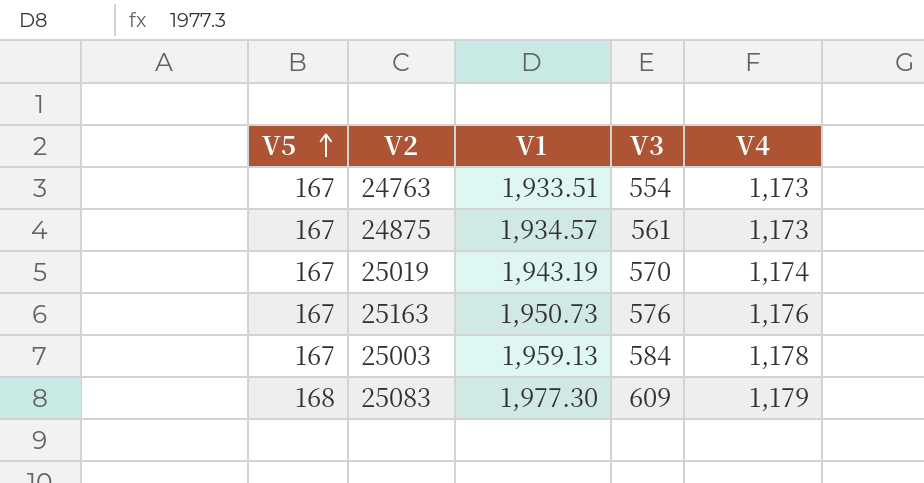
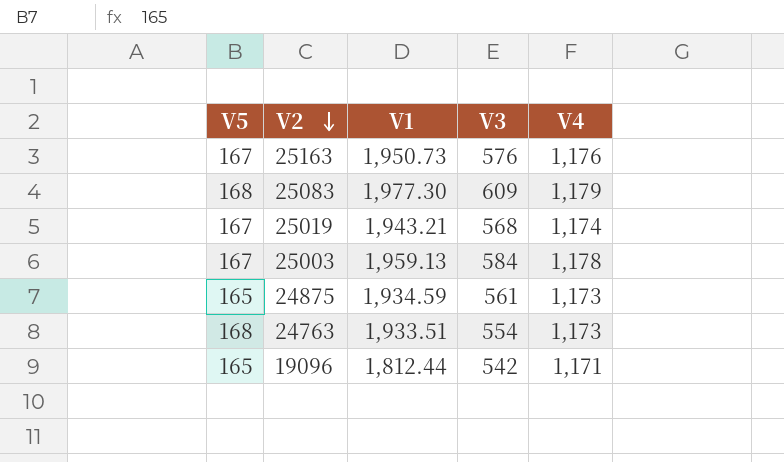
row order: V5 ascending -> V2 descending
25019 | V1: 1,943.19 -> 1,943.21
25019 | V3: 570 -> 568
24875 | V5: 167 -> 165
24875 | V1: 1,934.57 -> 1,934.59
24763 | V5: 167 -> 168
row 19096: none -> 165 | 1,812.44 | 542 | 1,171

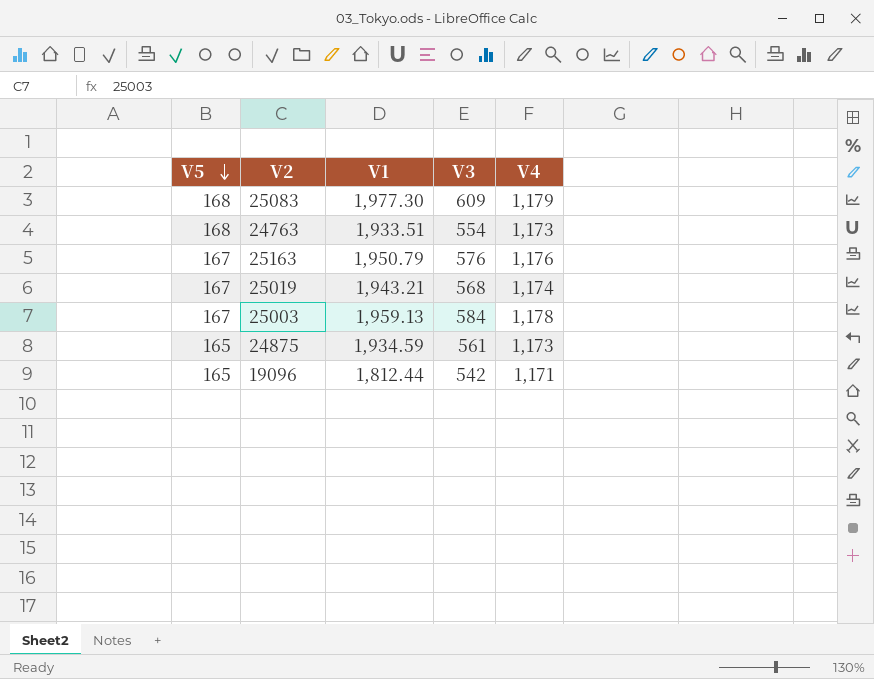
row order: V2 descending -> V5 descending
25163 | V1: 1,950.73 -> 1,950.79

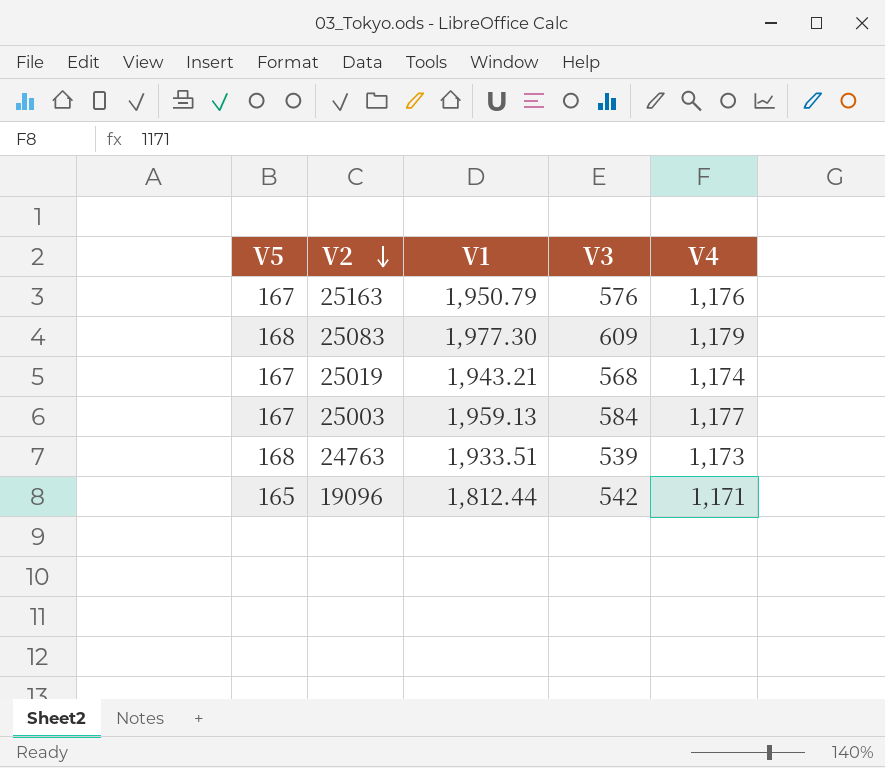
row order: V5 descending -> V2 descending
row 24875: 165 | 1,934.59 | 561 | 1,173 -> none
25003 | V4: 1,178 -> 1,177
24763 | V3: 554 -> 539

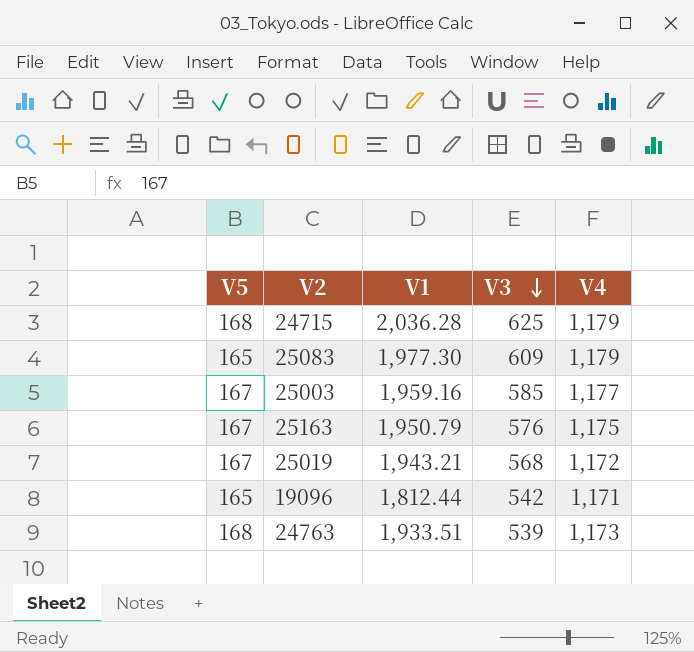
row order: V2 descending -> V3 descending
row 24715: none -> 168 | 2,036.28 | 625 | 1,179
25083 | V5: 168 -> 165
25003 | V1: 1,959.13 -> 1,959.16
25003 | V3: 584 -> 585
25163 | V4: 1,176 -> 1,175
25019 | V4: 1,174 -> 1,172

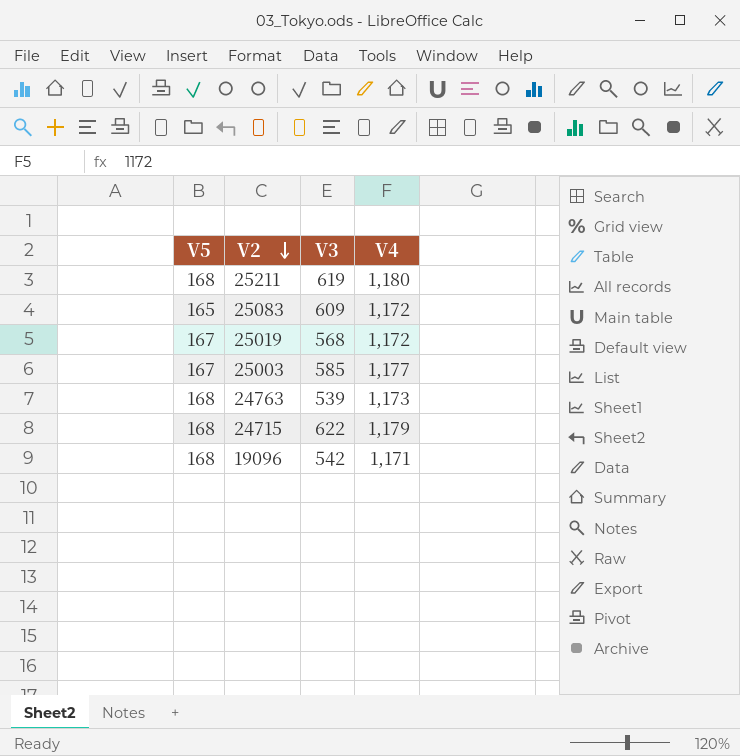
row order: V3 descending -> V2 descending
column V1 | position: 3 -> none
row 25163: 167 | 1,950.79 | 576 | 1,175 -> none
row 25211: none -> 168 | 619 | 1,180
25083 | V4: 1,179 -> 1,172
24715 | V3: 625 -> 622
19096 | V5: 165 -> 168

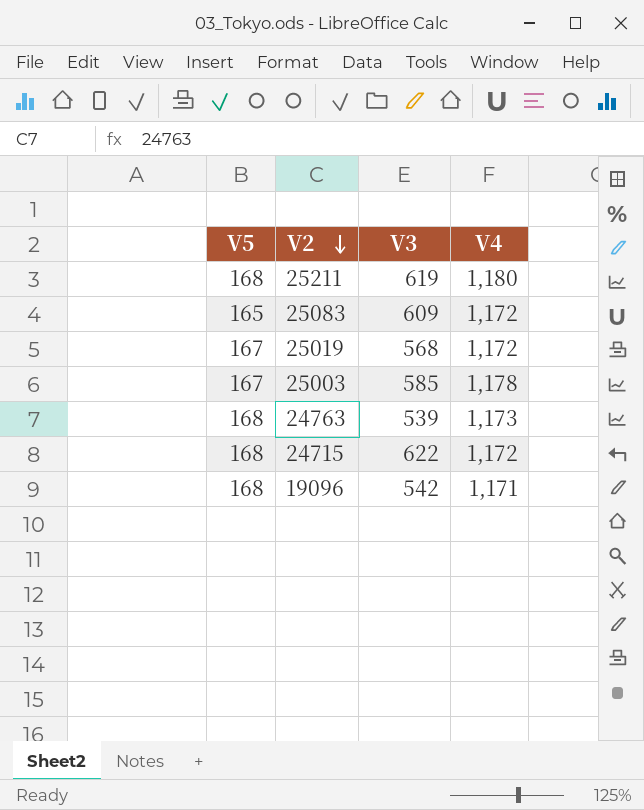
25003 | V4: 1,177 -> 1,178
24715 | V4: 1,179 -> 1,172

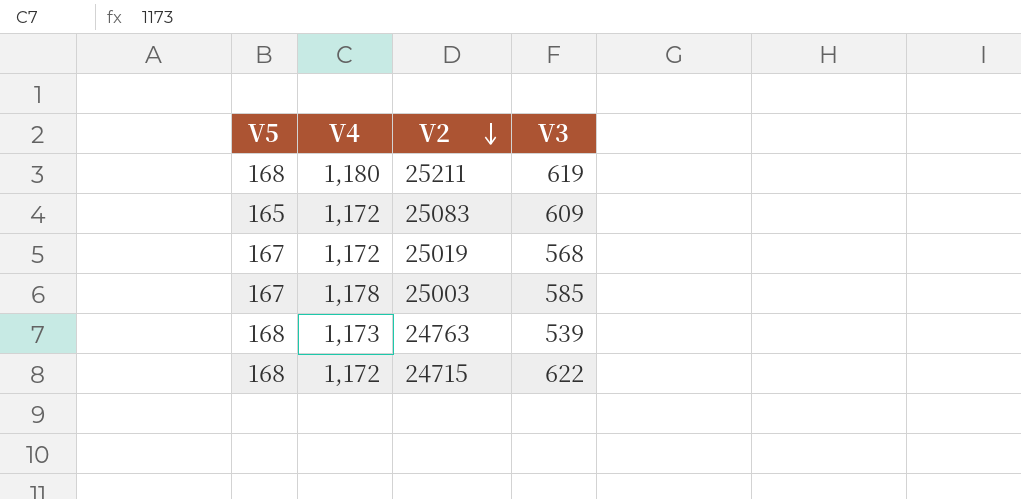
column V4 | position: 4 -> 2
row 19096: 168 | 542 | 1,171 -> none

